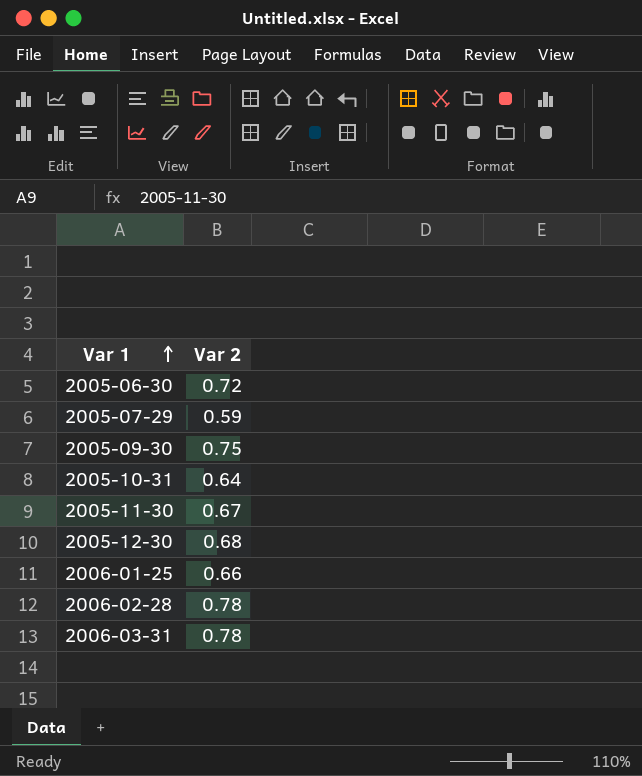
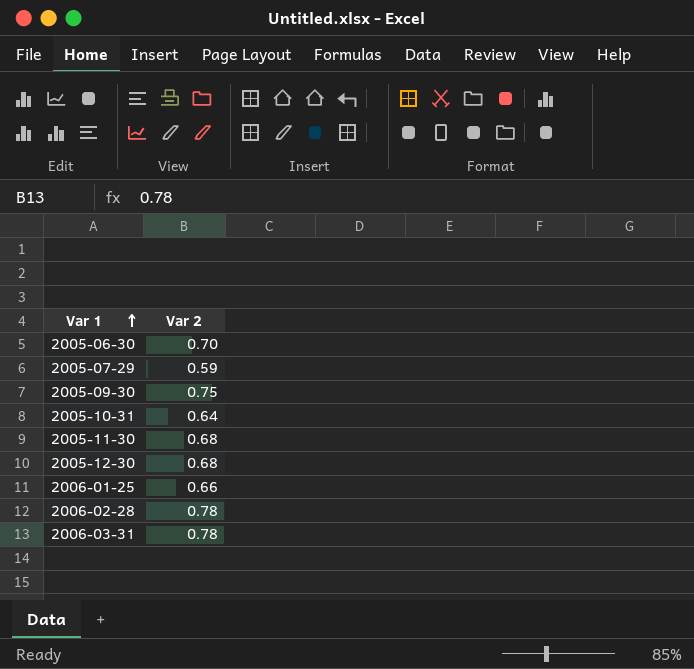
2005-06-30 | Var 2: 0.72 -> 0.70
2005-11-30 | Var 2: 0.67 -> 0.68

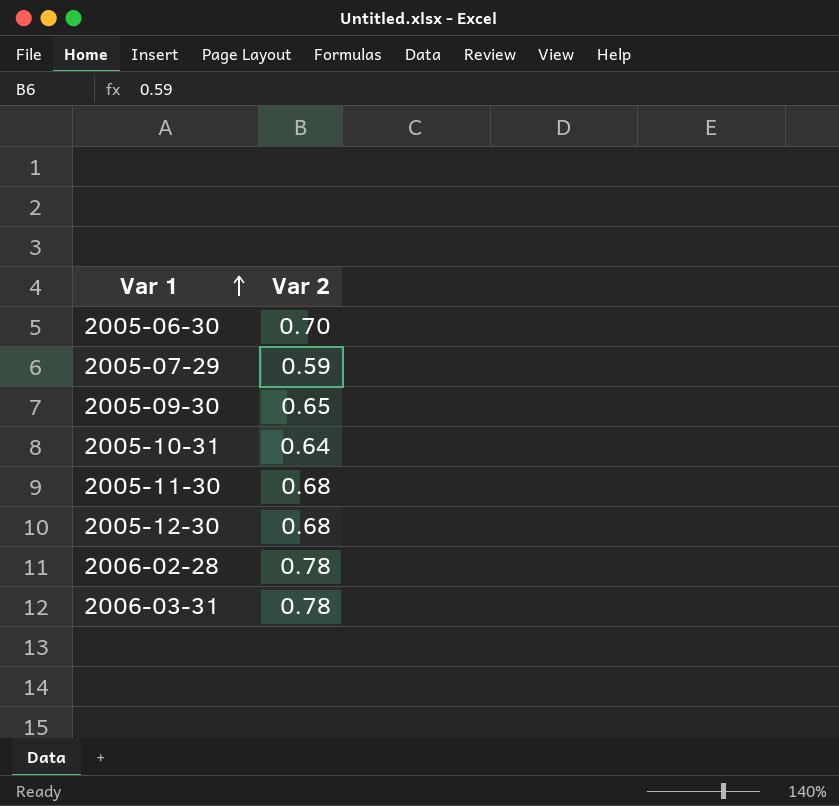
row 2006-01-25: 0.66 -> none
2005-09-30 | Var 2: 0.75 -> 0.65

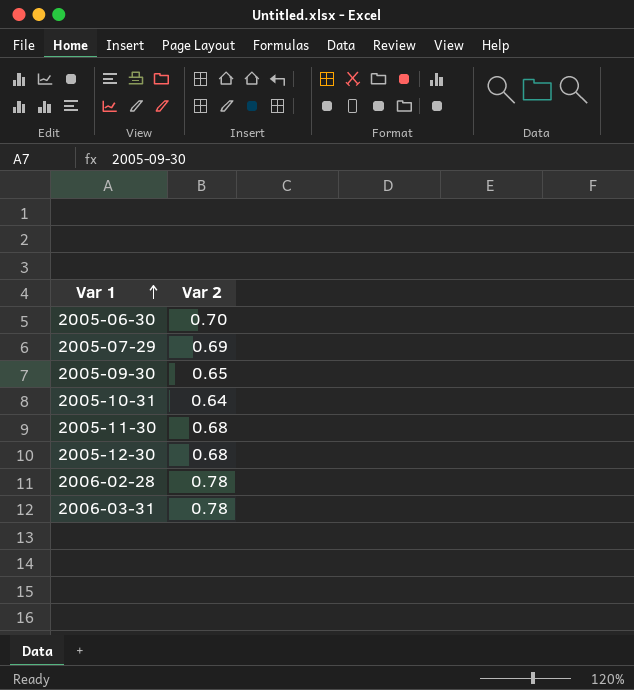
2005-07-29 | Var 2: 0.59 -> 0.69

